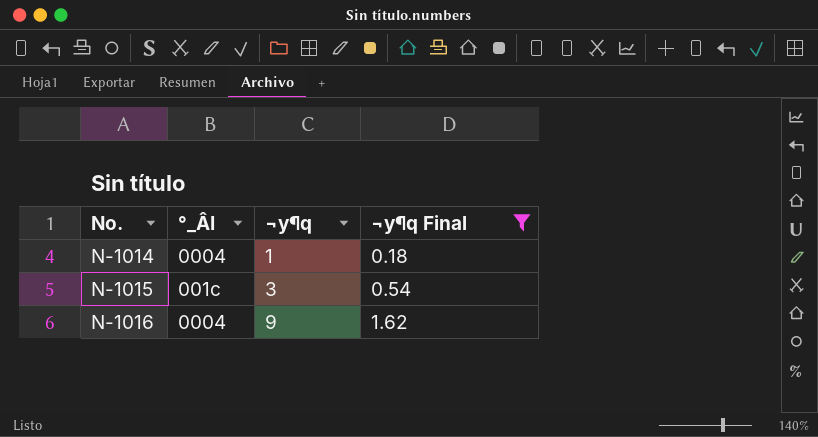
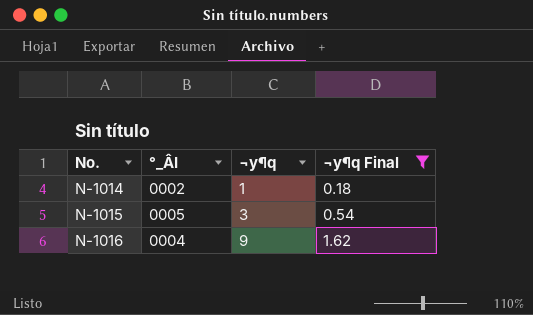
N-1014 | °_ÂI: 0004 -> 0002
N-1015 | °_ÂI: 001c -> 0005

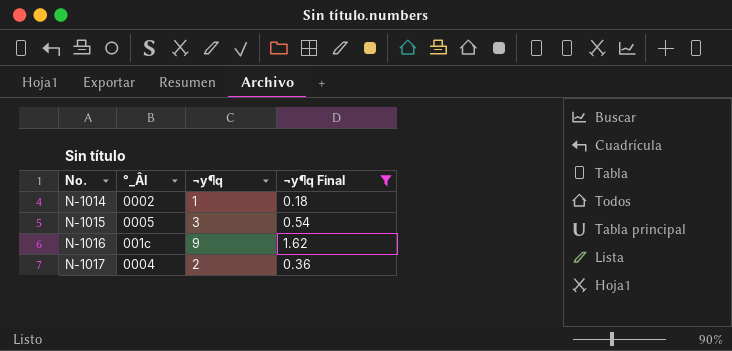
N-1016 | °_ÂI: 0004 -> 001c
row N-1017: none -> 0004 | 2 | 0.36

